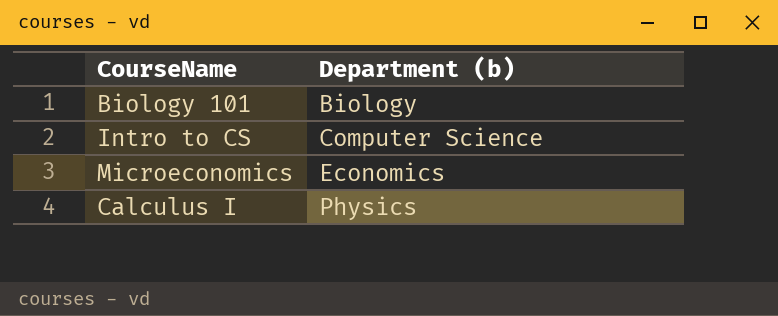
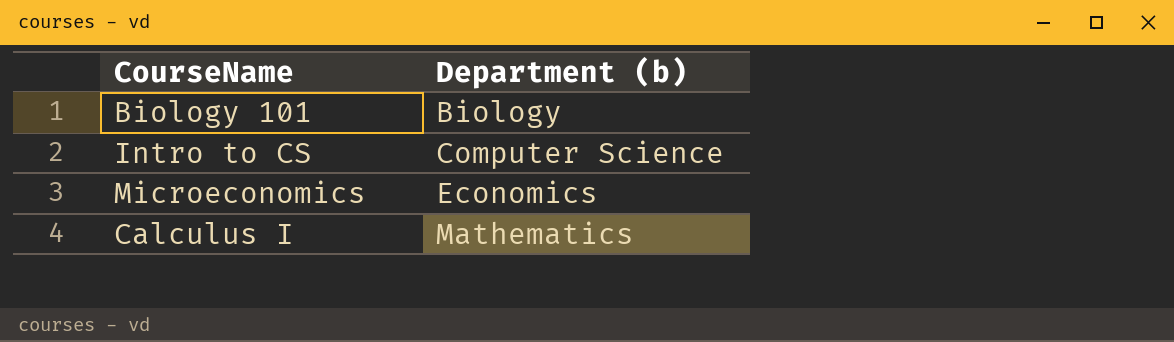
Calculus I | Department (b): Physics -> Mathematics

